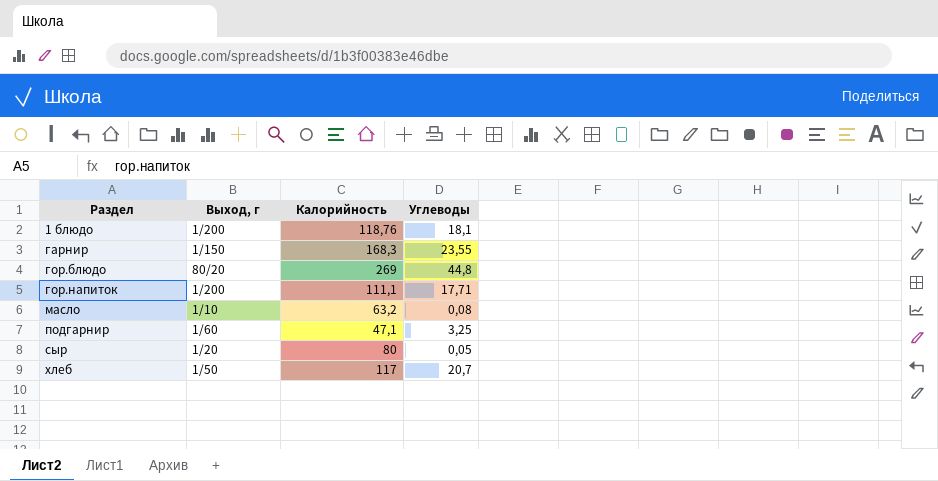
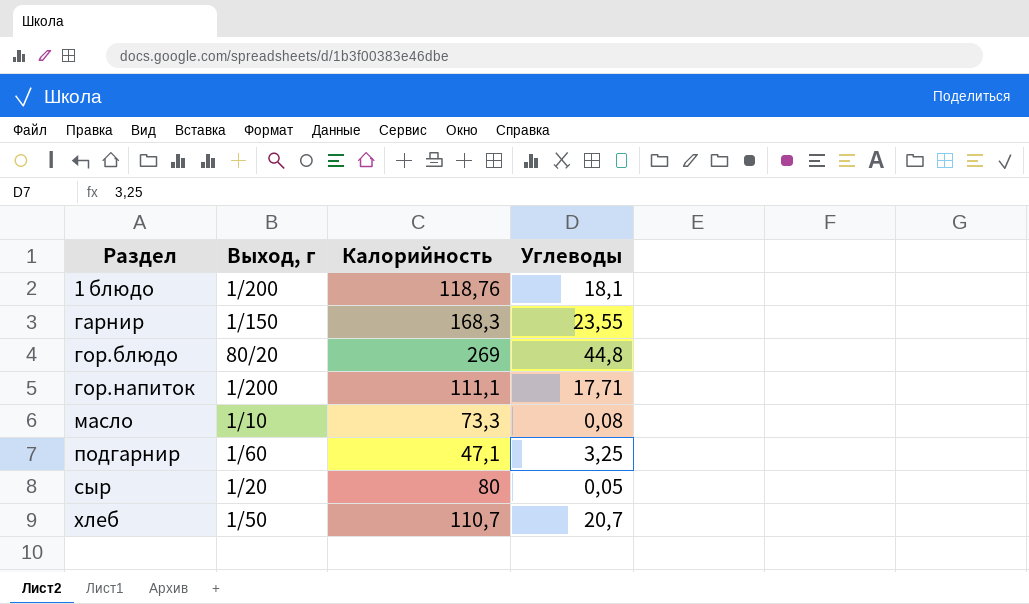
масло | Калорийность: 63,2 -> 73,3
хлеб | Калорийность: 117 -> 110,7

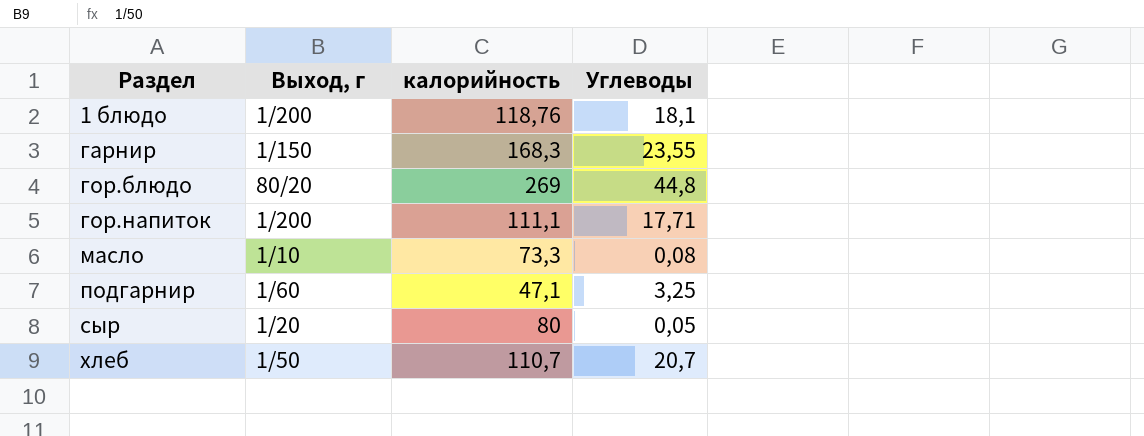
column name: Калорийность -> калорийность

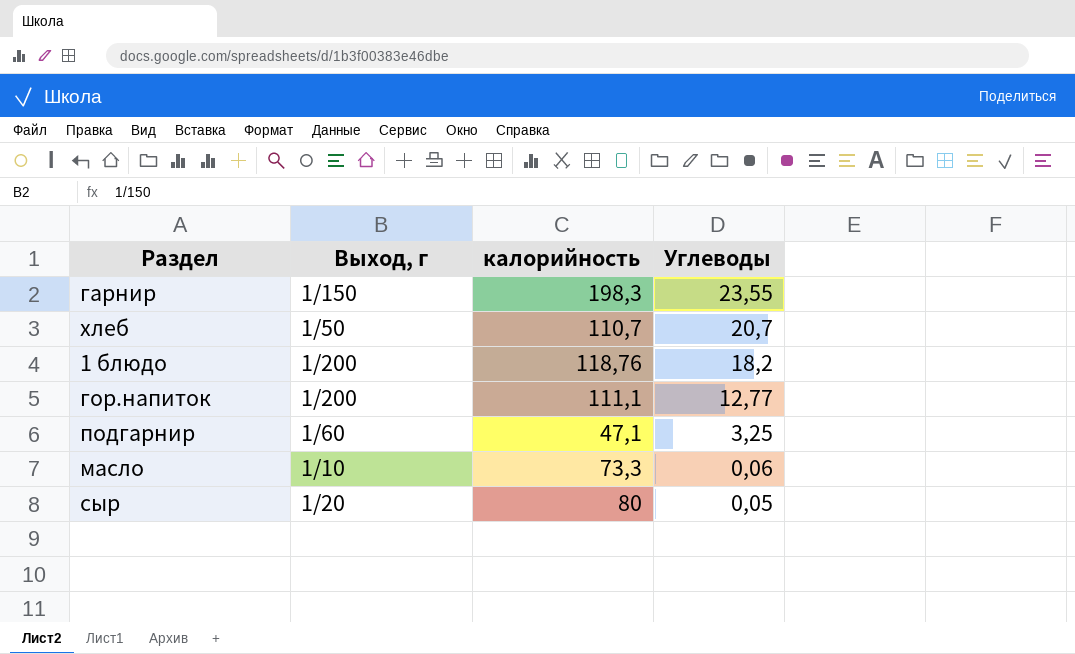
row order: Раздел ascending -> Углеводы descending
row гор.блюдо: 80/20 | 269 | 44,8 -> none
гарнир | калорийность: 168,3 -> 198,3
1 блюдо | Углеводы: 18,1 -> 18,2
гор.напиток | Углеводы: 17,71 -> 12,77
масло | Углеводы: 0,08 -> 0,06

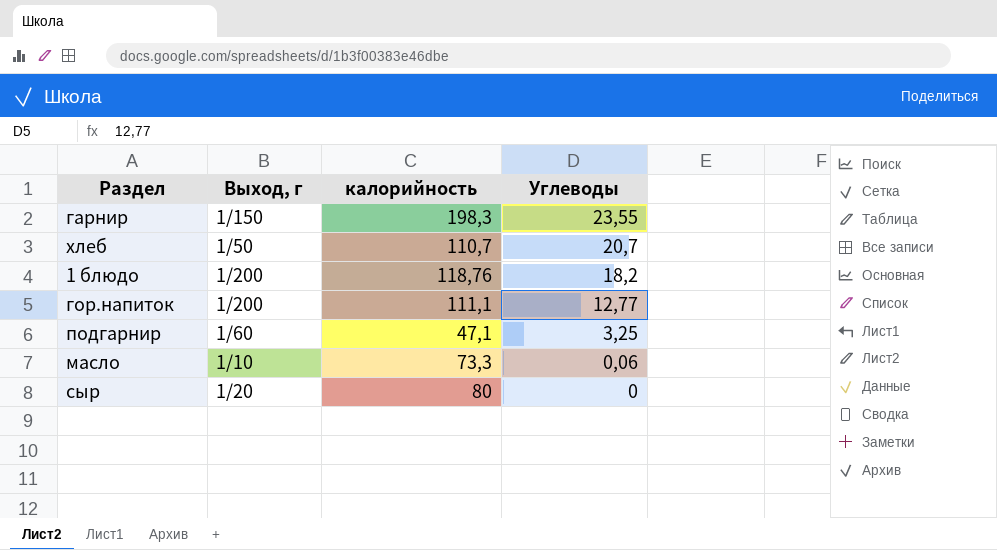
сыр | Углеводы: 0,05 -> 0

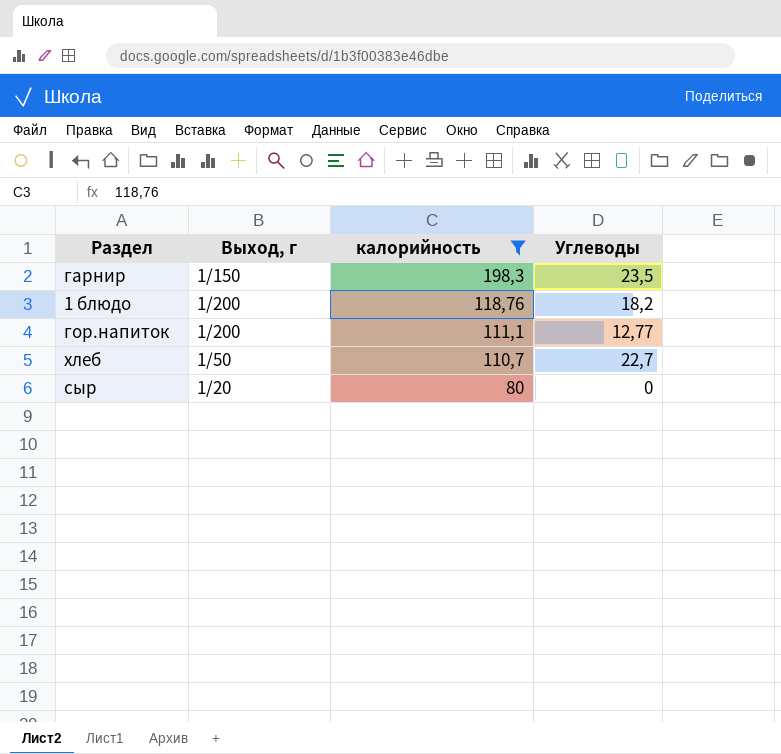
filter: none -> калорийность >= 80
row order: Углеводы descending -> калорийность descending
гарнир | Углеводы: 23,55 -> 23,5
хлеб | Углеводы: 20,7 -> 22,7

